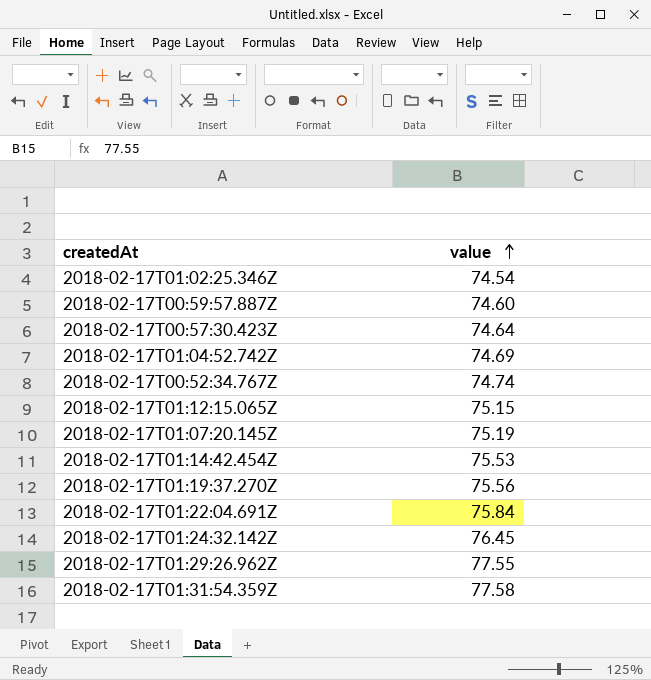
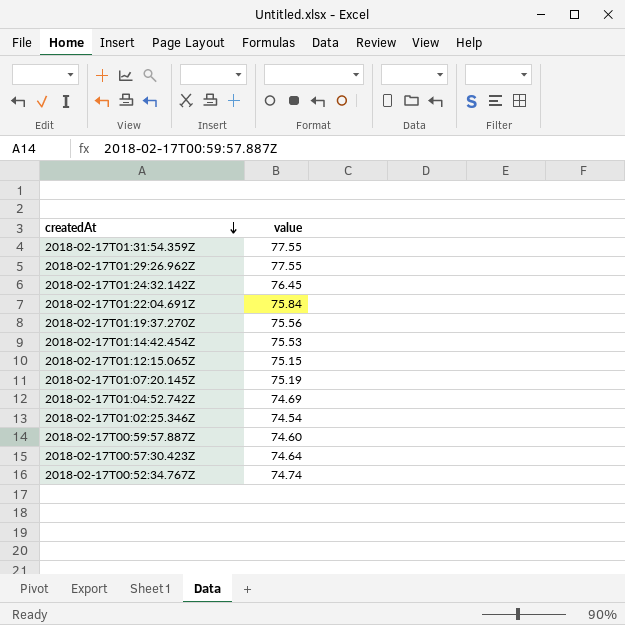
row order: value ascending -> createdAt descending
2018-02-17T01:31:54.359Z | value: 77.58 -> 77.55

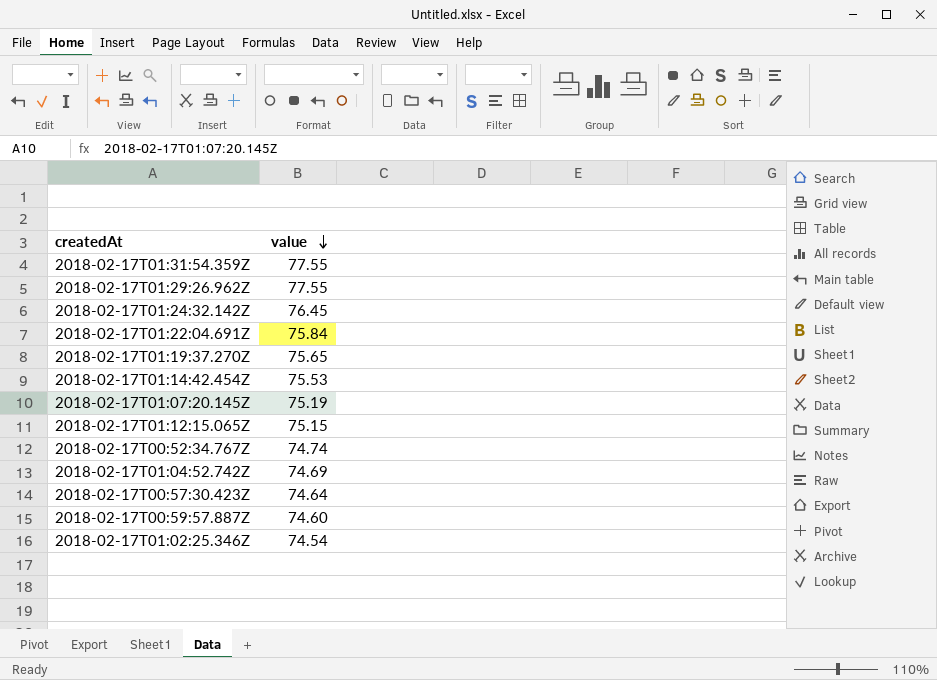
row order: createdAt descending -> value descending
2018-02-17T01:19:37.270Z | value: 75.56 -> 75.65

